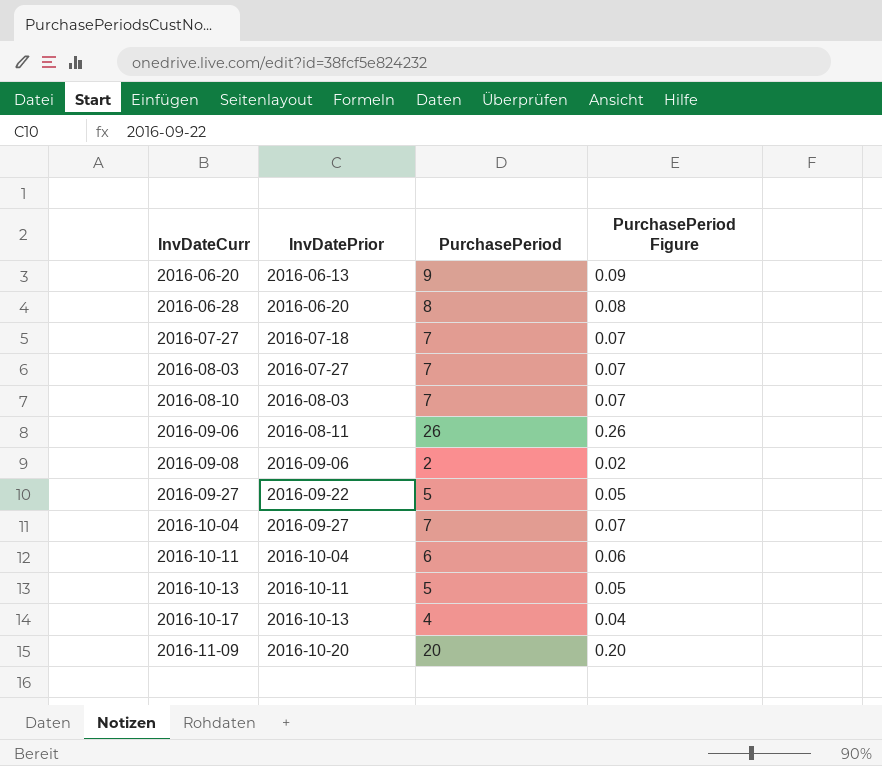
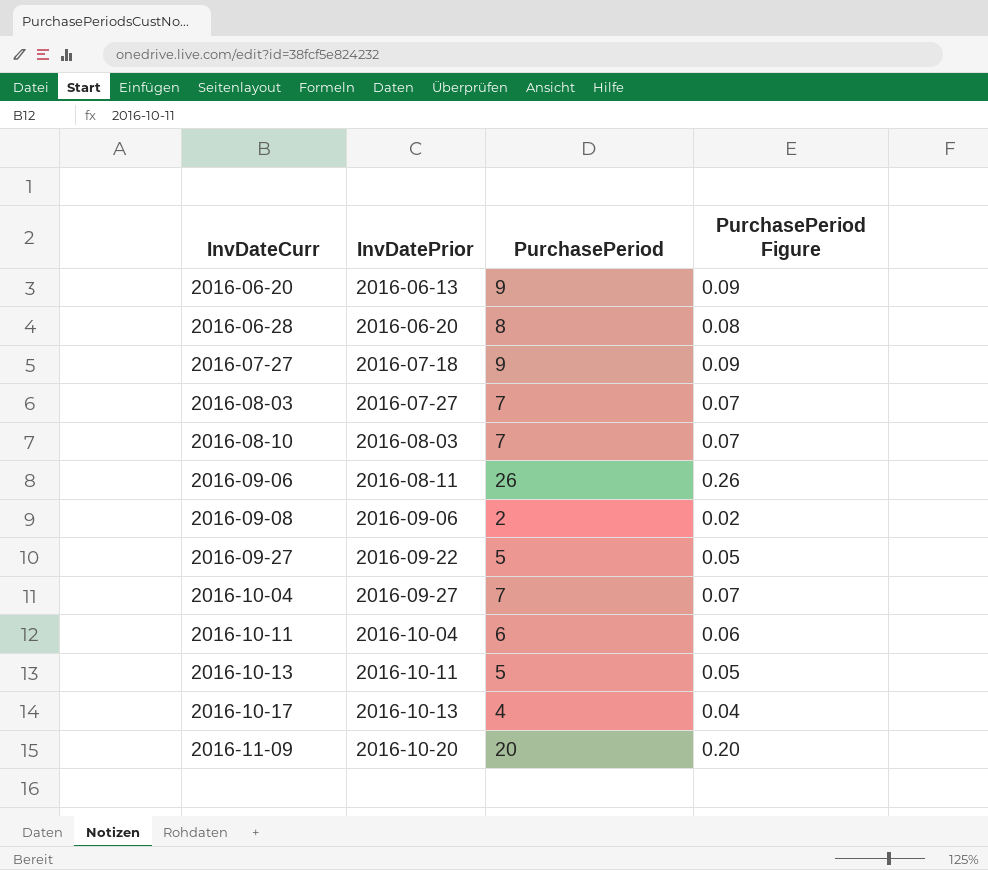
2016-07-27 | PurchasePeriod: 7 -> 9
2016-07-27 | PurchasePeriod Figure: 0.07 -> 0.09

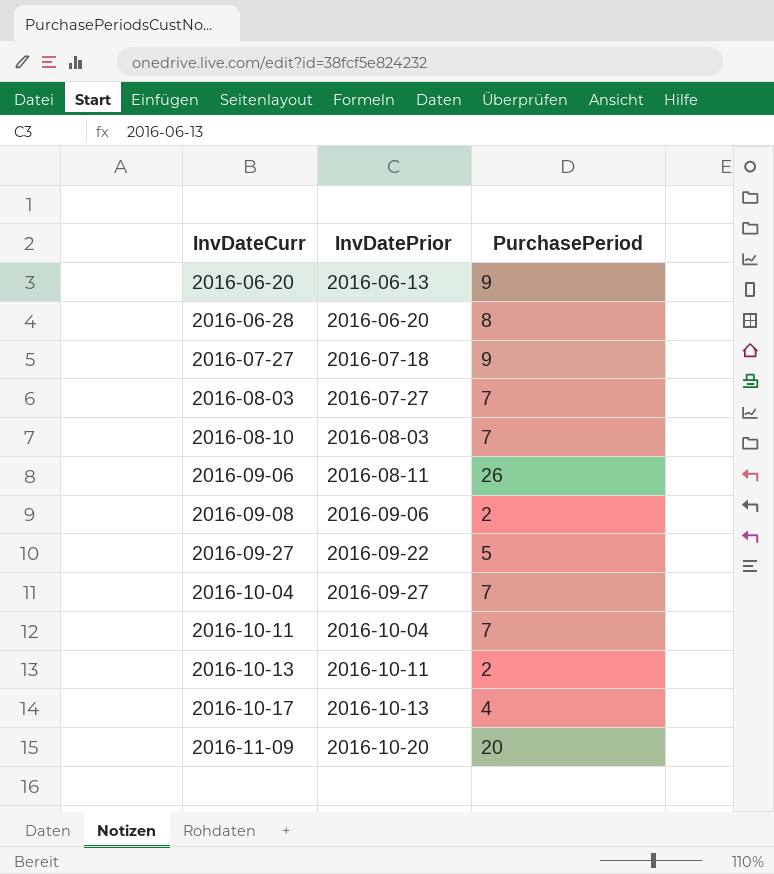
column PurchasePeriod Figure | formula: [PurchasePeriod] * 0.01 -> none
2016-10-11 | PurchasePeriod: 6 -> 7
2016-10-13 | PurchasePeriod: 5 -> 2

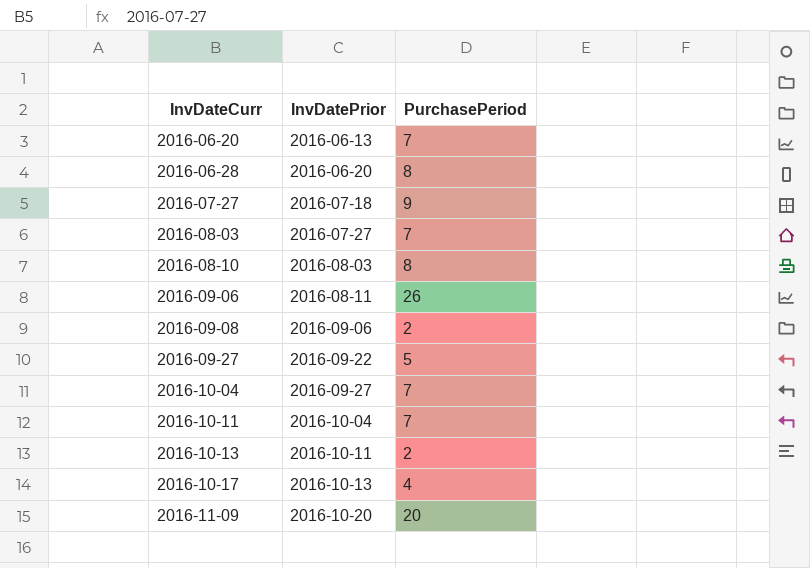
2016-06-20 | PurchasePeriod: 9 -> 7
2016-08-10 | PurchasePeriod: 7 -> 8

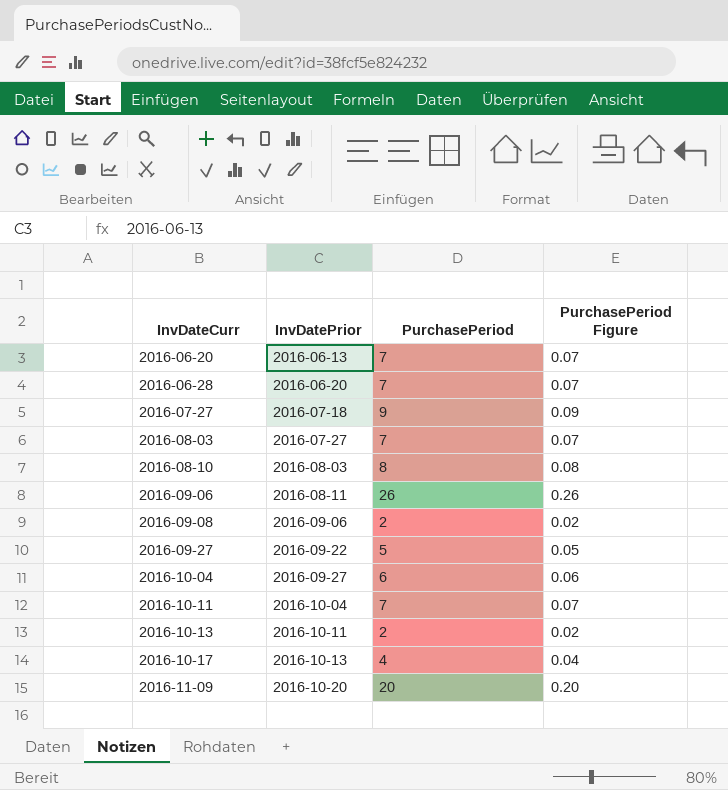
column PurchasePeriod Figure | formula: none -> [PurchasePeriod] * 0.01
2016-06-28 | PurchasePeriod: 8 -> 7
2016-10-04 | PurchasePeriod: 7 -> 6

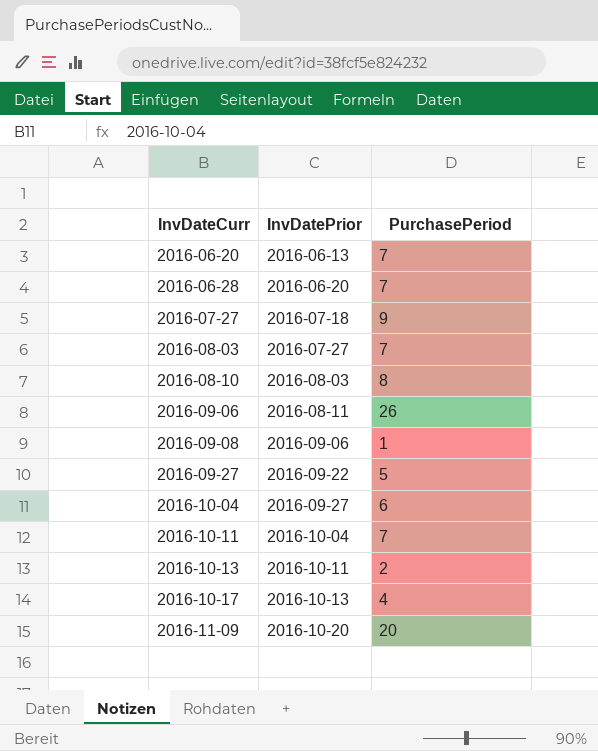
column PurchasePeriod Figure | formula: [PurchasePeriod] * 0.01 -> none
2016-09-08 | PurchasePeriod: 2 -> 1

